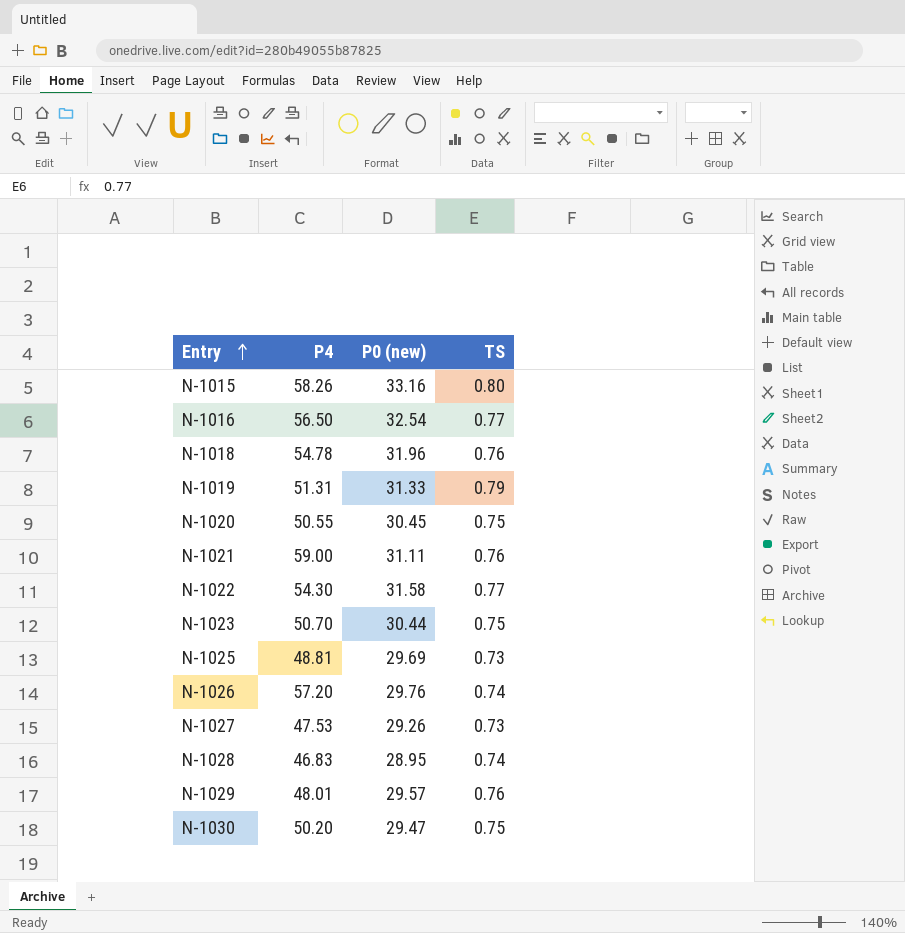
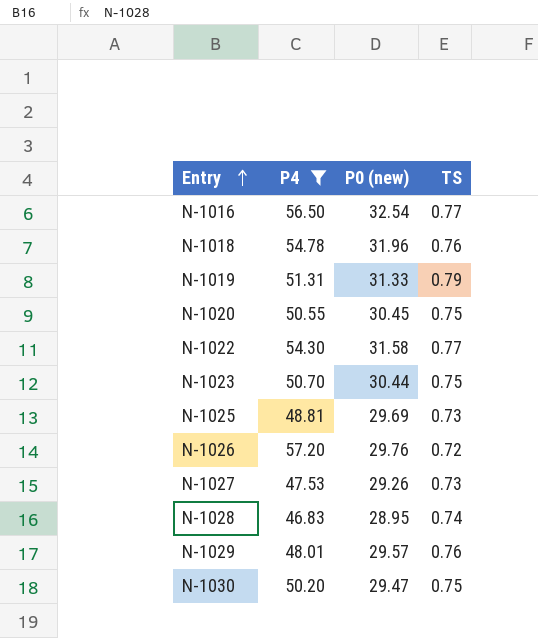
filter: none -> P4 <= 57.20
N-1026 | TS: 0.74 -> 0.72

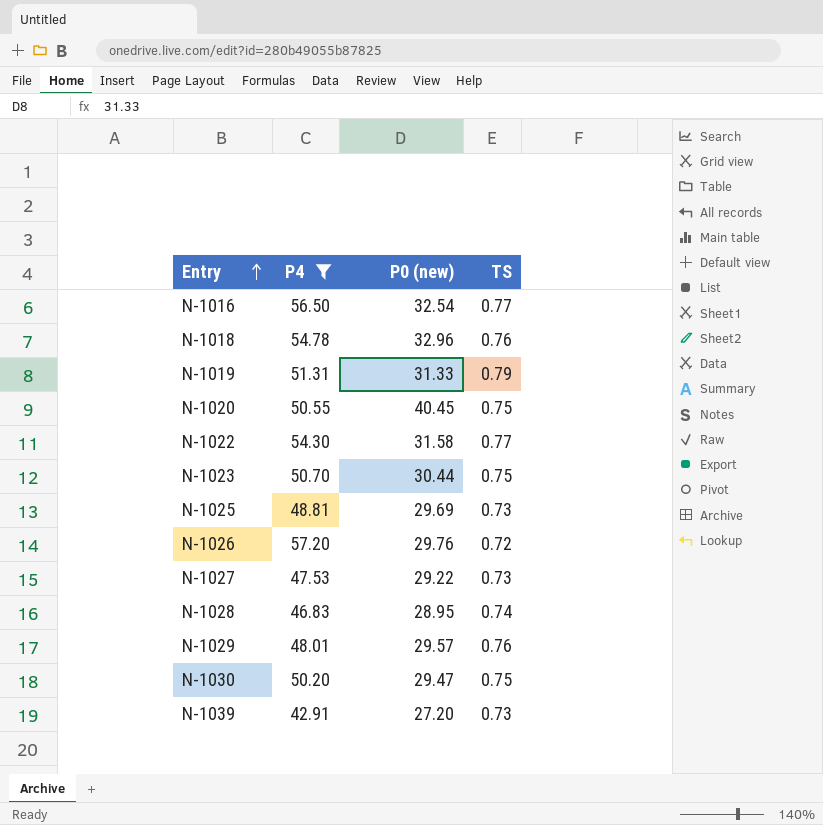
N-1018 | P0 (new): 31.96 -> 32.96
N-1020 | P0 (new): 30.45 -> 40.45
N-1027 | P0 (new): 29.26 -> 29.22
row N-1039: none -> 42.91 | 27.20 | 0.73

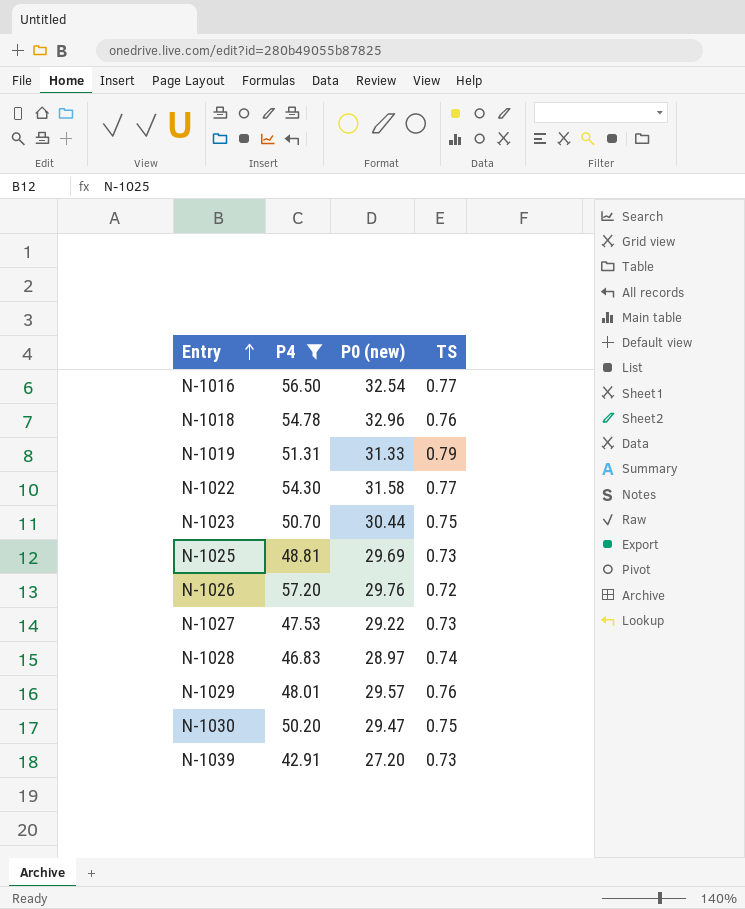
row N-1020: 50.55 | 40.45 | 0.75 -> none
N-1028 | P0 (new): 28.95 -> 28.97

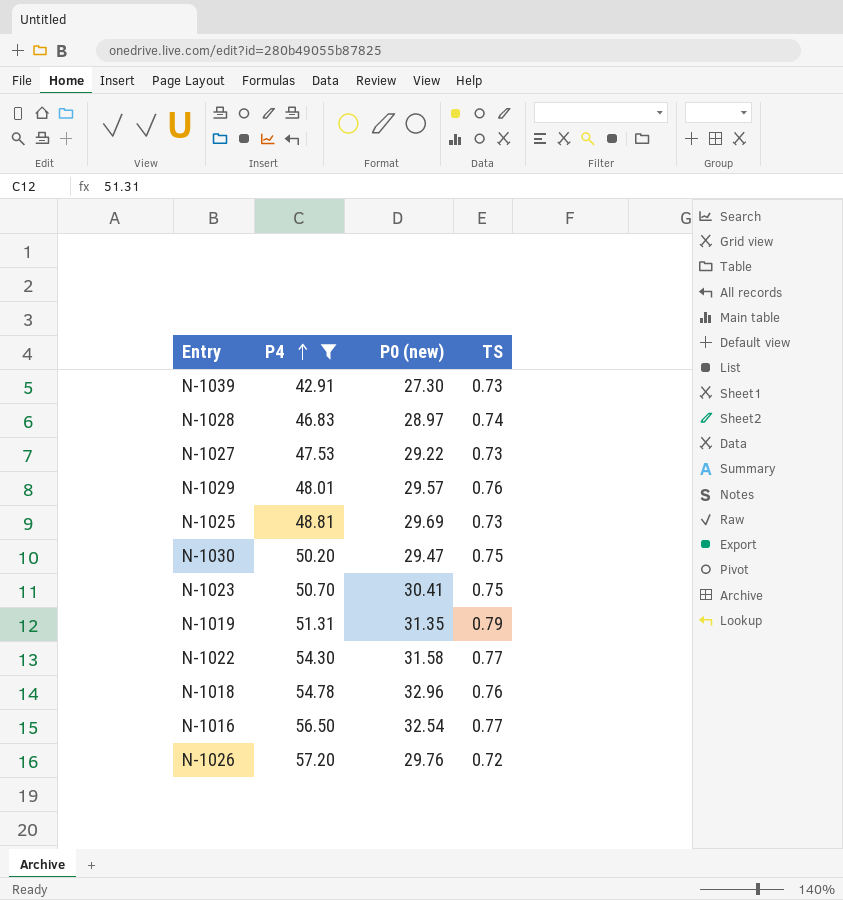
row order: Entry ascending -> P4 ascending
N-1039 | P0 (new): 27.20 -> 27.30
N-1023 | P0 (new): 30.44 -> 30.41
N-1019 | P0 (new): 31.33 -> 31.35

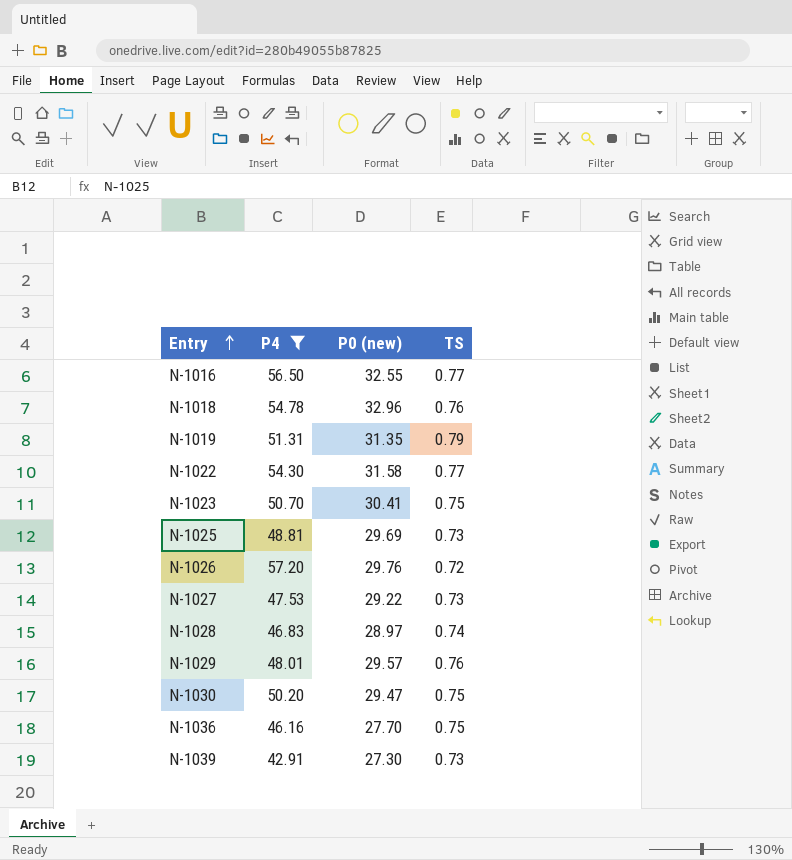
row order: P4 ascending -> Entry ascending
N-1016 | P0 (new): 32.54 -> 32.55
row N-1036: none -> 46.16 | 27.70 | 0.75

